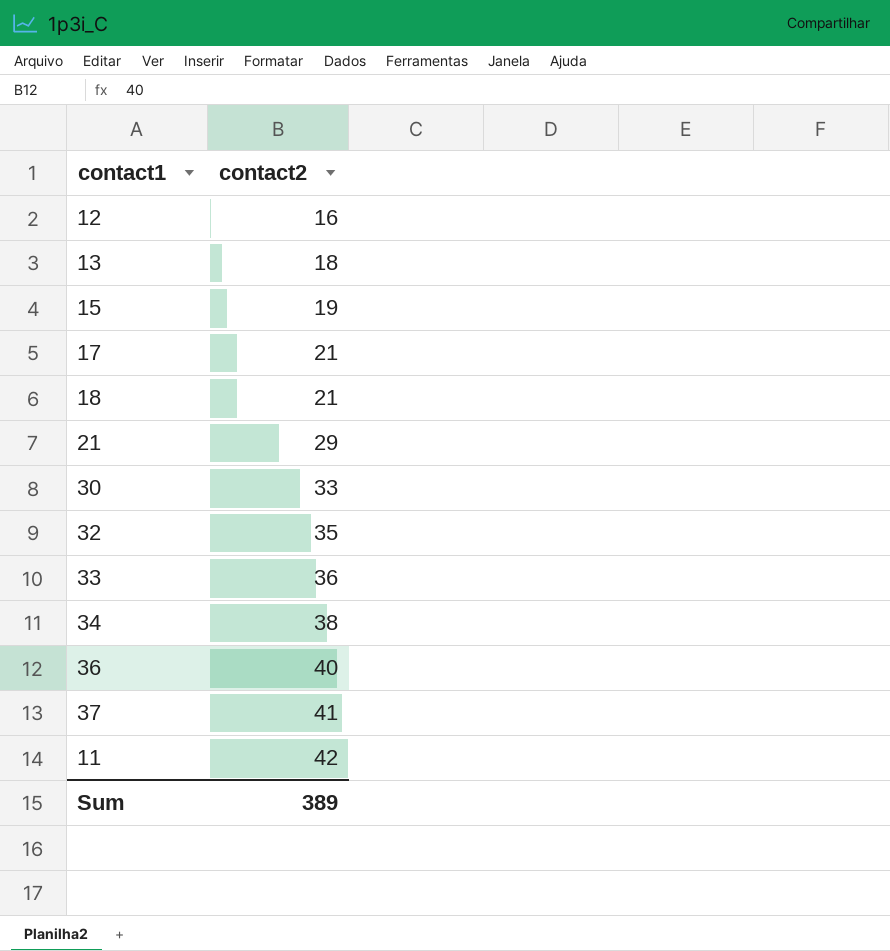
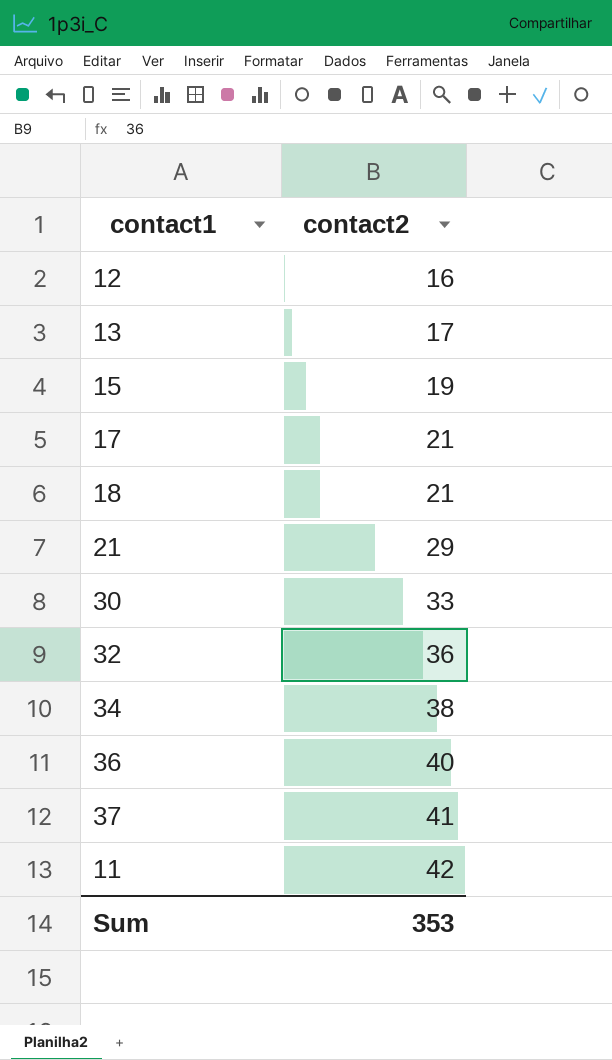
row 33: 36 -> none
13 | contact2: 18 -> 17
32 | contact2: 35 -> 36
Sum | contact2: 389 -> 353

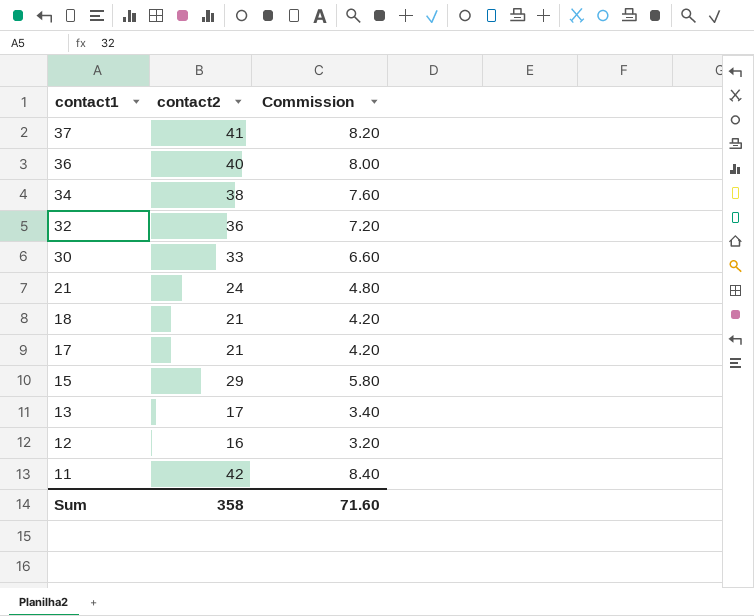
row order: contact2 ascending -> contact1 descending
column Commission | formula: none -> [contact2] * 0.2
21 | contact2: 29 -> 24
15 | contact2: 19 -> 29
Sum | contact2: 353 -> 358

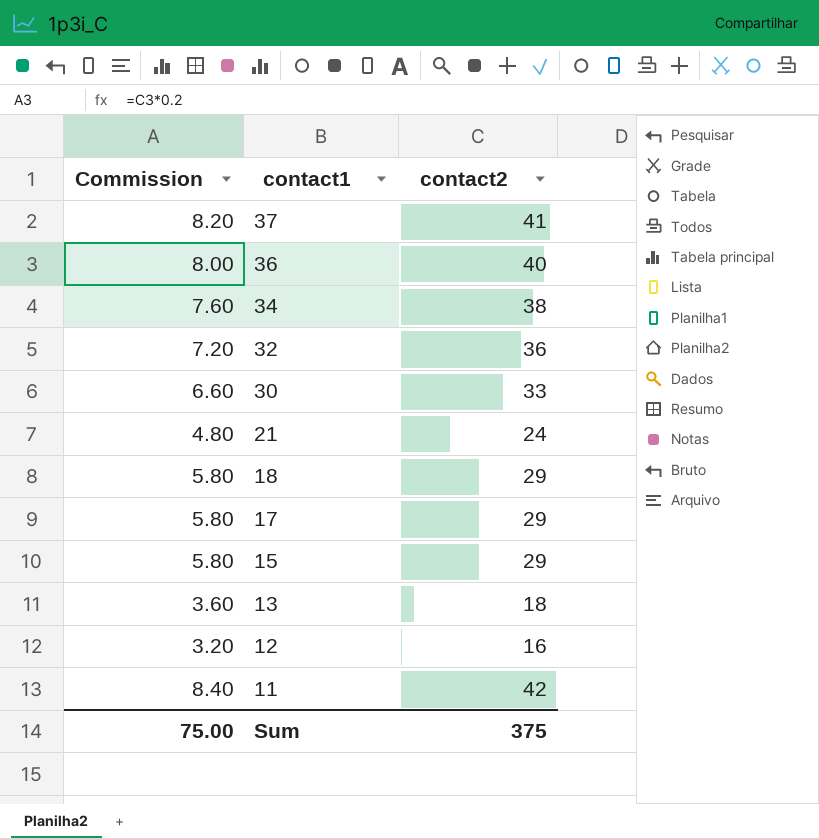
column Commission | position: 3 -> 1
18 | Commission: 4.20 -> 5.80
18 | contact2: 21 -> 29
17 | Commission: 4.20 -> 5.80
17 | contact2: 21 -> 29
13 | Commission: 3.40 -> 3.60
13 | contact2: 17 -> 18
Sum | Commission: 71.60 -> 75.00
Sum | contact2: 358 -> 375

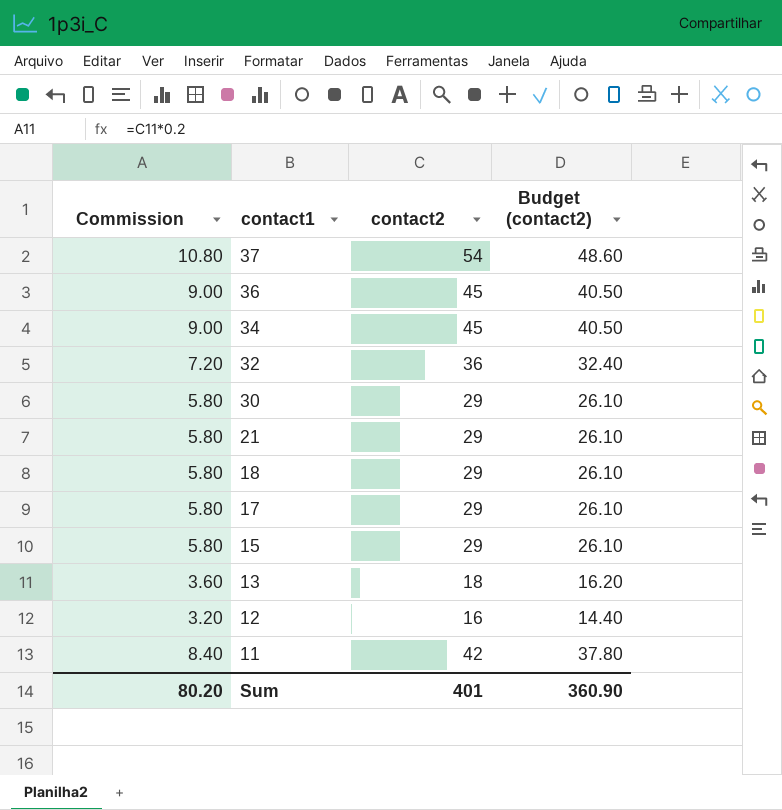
column Budget (contact2) | formula: none -> [contact2] * 0.9
37 | Commission: 8.20 -> 10.80
37 | contact2: 41 -> 54
36 | Commission: 8.00 -> 9.00
36 | contact2: 40 -> 45
34 | Commission: 7.60 -> 9.00
34 | contact2: 38 -> 45
30 | Commission: 6.60 -> 5.80
30 | contact2: 33 -> 29
21 | Commission: 4.80 -> 5.80
21 | contact2: 24 -> 29
Sum | Commission: 75.00 -> 80.20
Sum | contact2: 375 -> 401

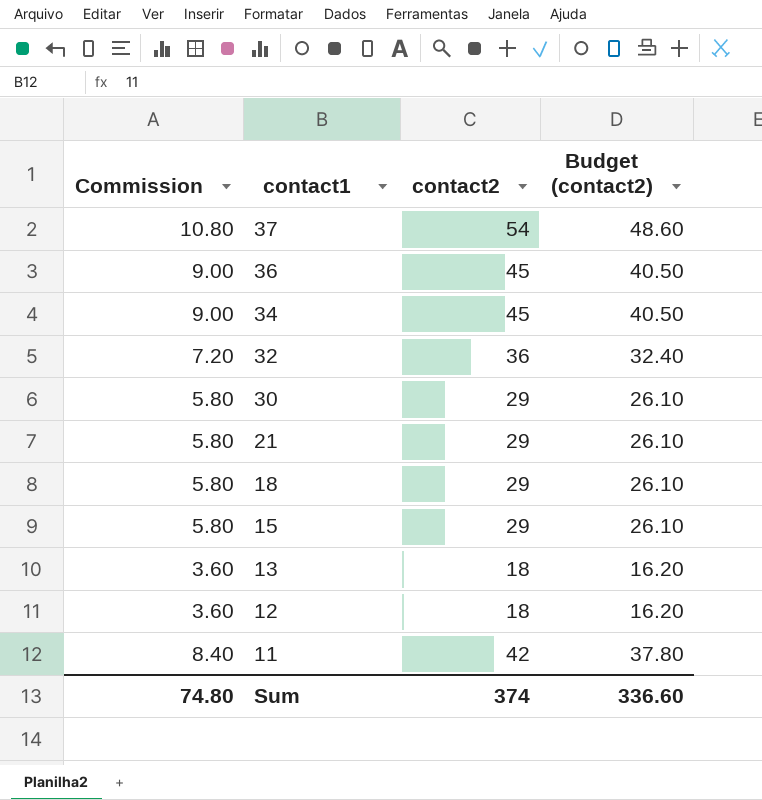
row 17: 5.80 | 29 | 26.10 -> none
12 | Commission: 3.20 -> 3.60
12 | contact2: 16 -> 18
12 | Budget (contact2): 14.40 -> 16.20
Sum | Commission: 80.20 -> 74.80
Sum | contact2: 401 -> 374
Sum | Budget (contact2): 360.90 -> 336.60

